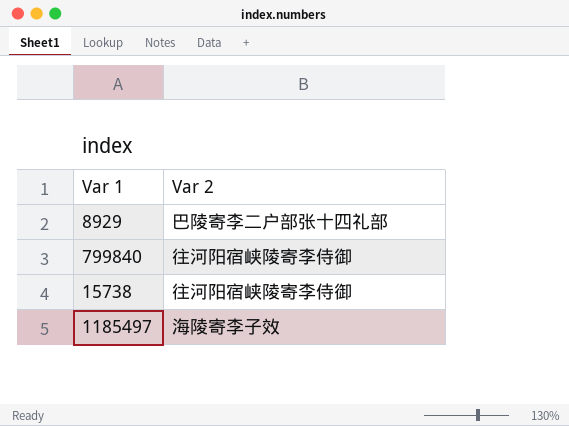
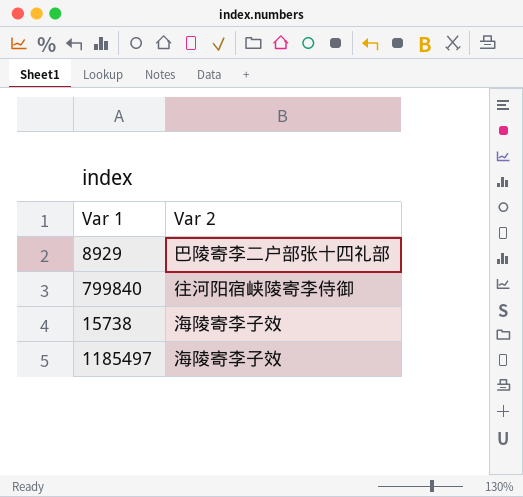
15738 | Var 2: 往河阳宿峡陵寄李侍御 -> 海陵寄李子效

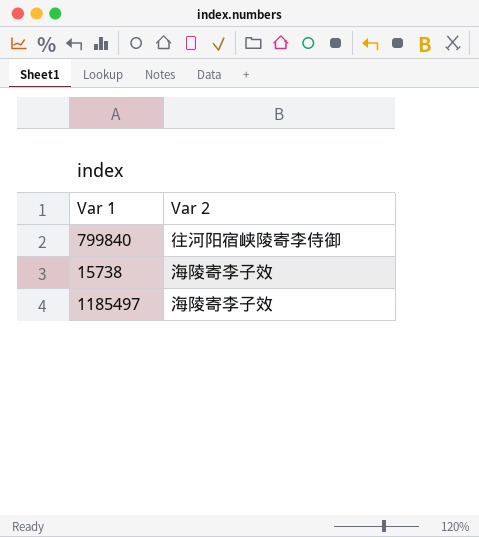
row 8929: 巴陵寄李二户部张十四礼部 -> none

